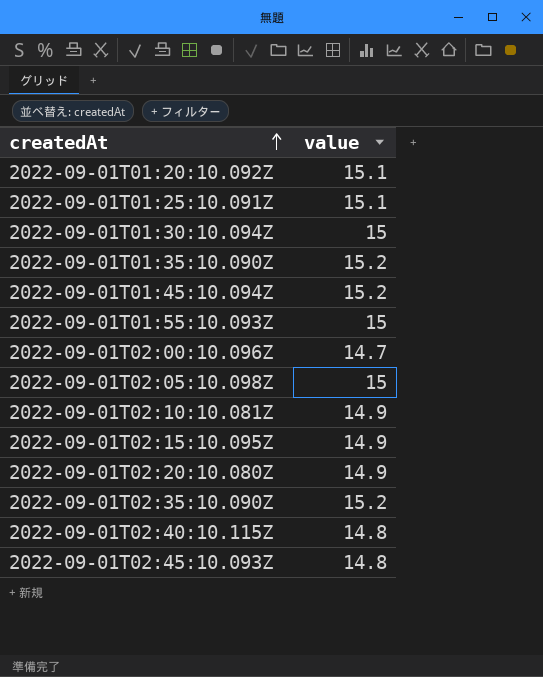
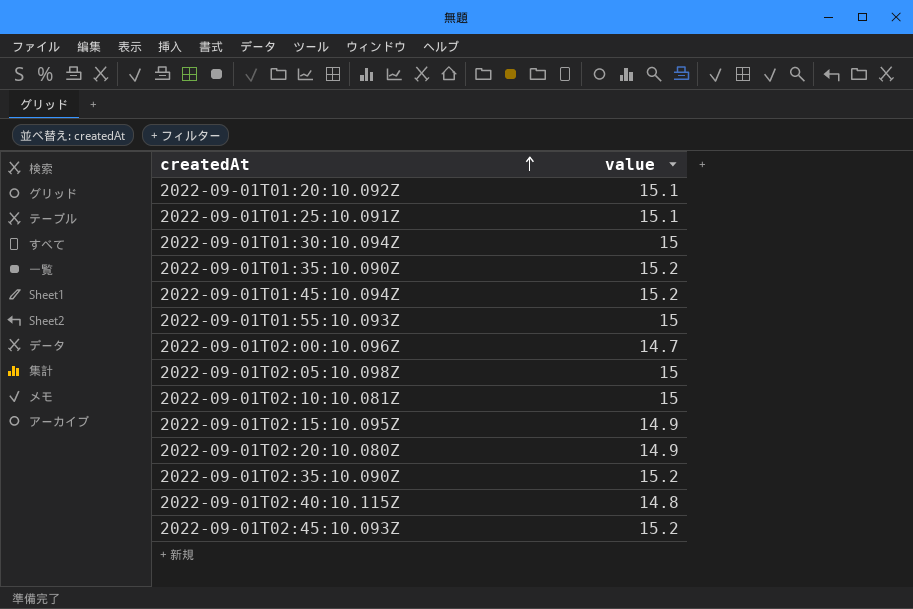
2022-09-01T02:10:10.081Z | value: 14.9 -> 15
2022-09-01T02:45:10.093Z | value: 14.8 -> 15.2

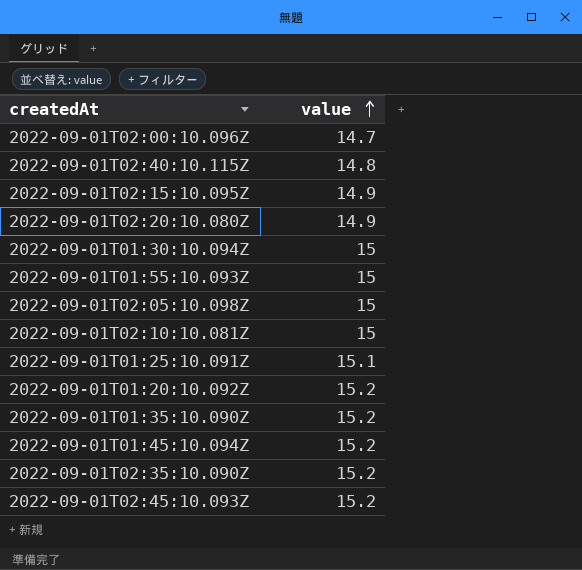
row order: createdAt ascending -> value ascending
2022-09-01T01:20:10.092Z | value: 15.1 -> 15.2

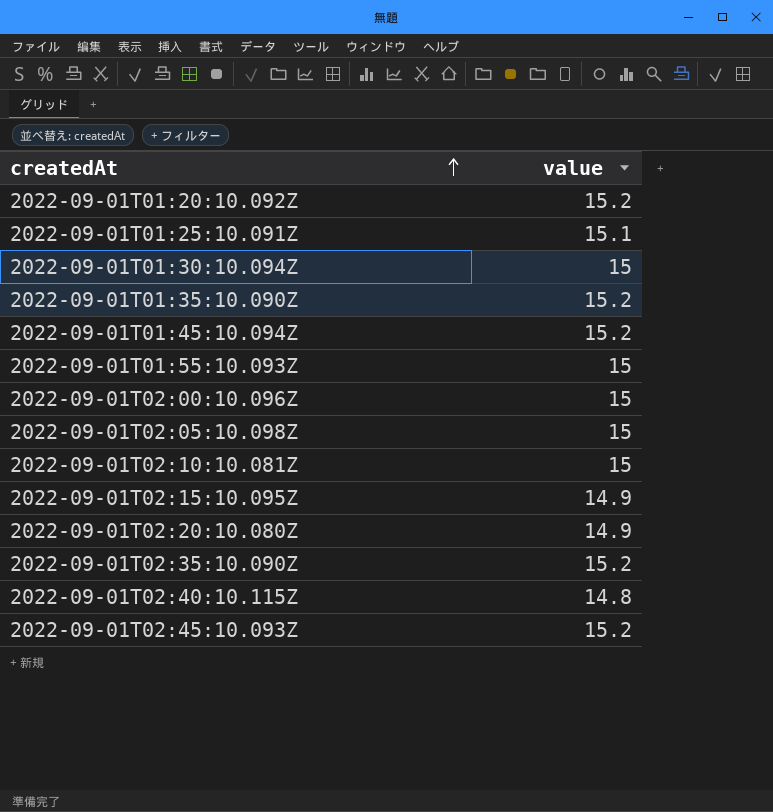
row order: value ascending -> createdAt ascending
2022-09-01T02:00:10.096Z | value: 14.7 -> 15

